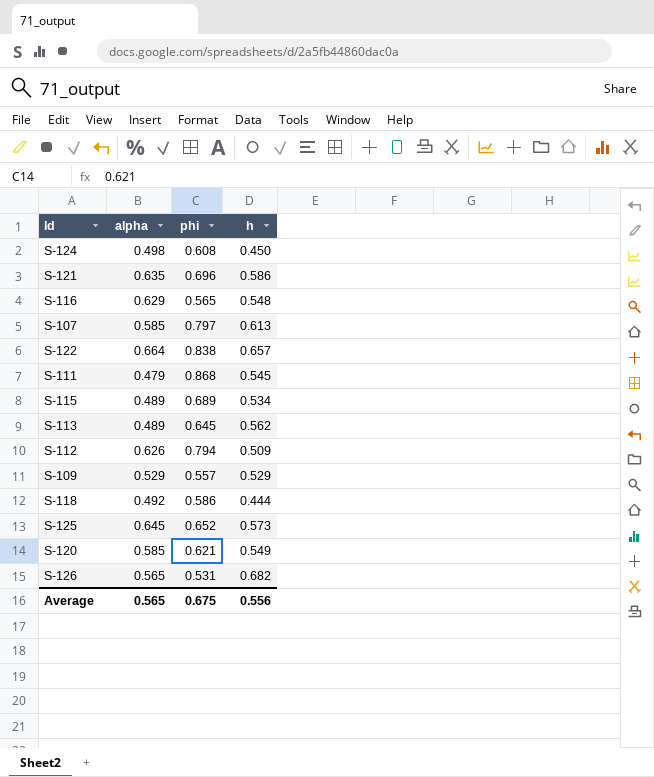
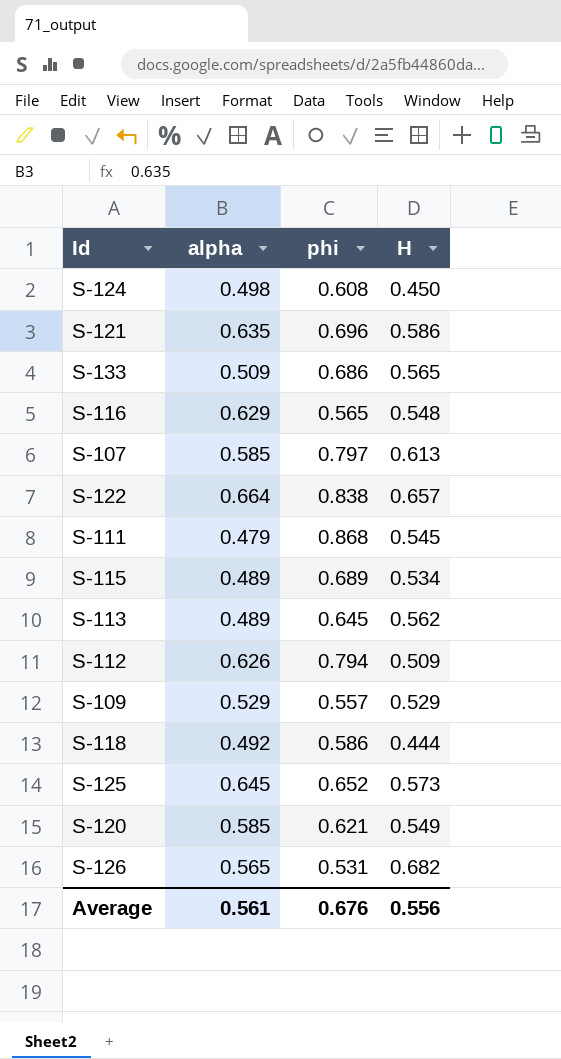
column name: h -> H
row S-133: none -> 0.509 | 0.686 | 0.565
Average | alpha: 0.565 -> 0.561
Average | phi: 0.675 -> 0.676

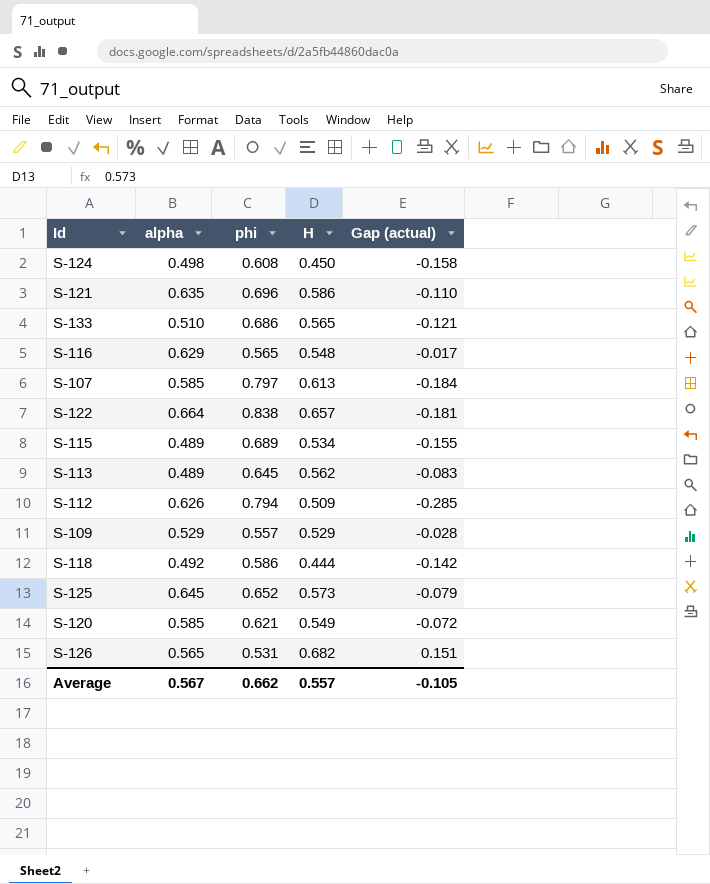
column Gap (actual) | formula: none -> [H] - [phi]
row S-111: 0.479 | 0.868 | 0.545 -> none
S-133 | alpha: 0.509 -> 0.510
Average | alpha: 0.561 -> 0.567
Average | phi: 0.676 -> 0.662
Average | H: 0.556 -> 0.557

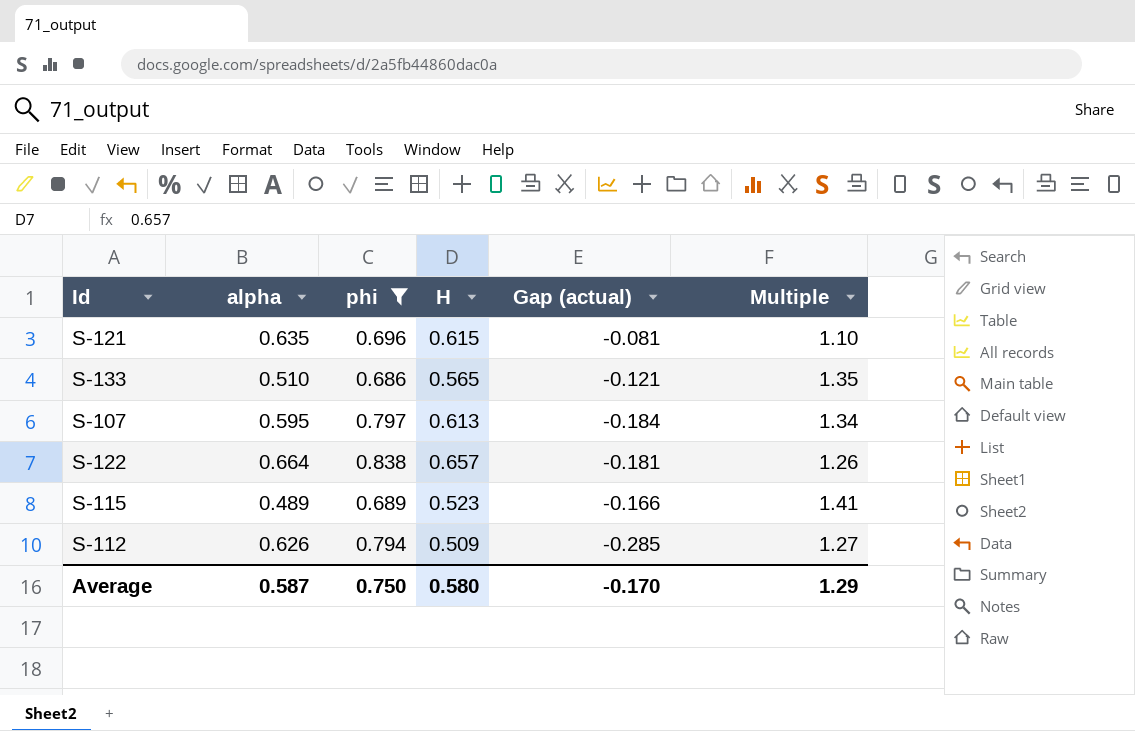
filter: none -> phi >= 0.686
column Multiple | formula: none -> [phi] / [alpha]
S-121 | H: 0.586 -> 0.615
S-121 | Gap (actual): -0.110 -> -0.081
S-107 | alpha: 0.585 -> 0.595
S-115 | H: 0.534 -> 0.523
S-115 | Gap (actual): -0.155 -> -0.166
Average | alpha: 0.567 -> 0.587
Average | phi: 0.662 -> 0.750
Average | H: 0.557 -> 0.580
Average | Gap (actual): -0.105 -> -0.170

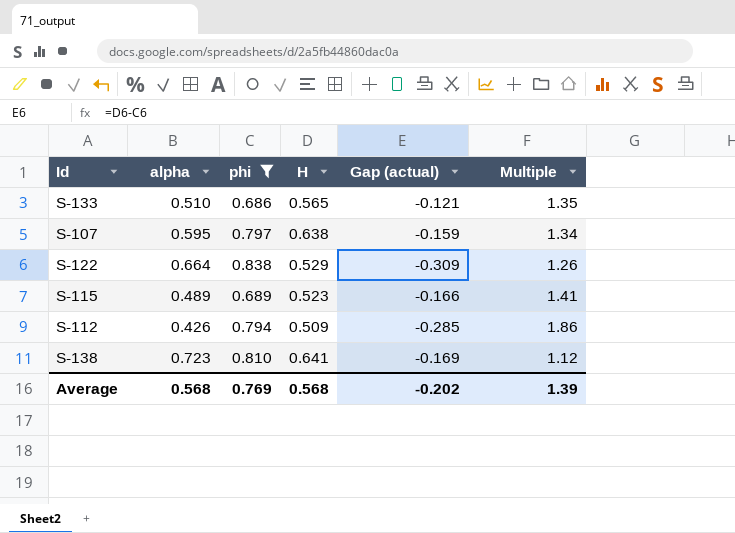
row S-121: 0.635 | 0.696 | 0.615 | -0.081 | 1.10 -> none
S-107 | H: 0.613 -> 0.638
S-107 | Gap (actual): -0.184 -> -0.159
S-122 | H: 0.657 -> 0.529
S-122 | Gap (actual): -0.181 -> -0.309
S-112 | alpha: 0.626 -> 0.426
S-112 | Multiple: 1.27 -> 1.86
row S-138: none -> 0.723 | 0.810 | 0.641 | -0.169 | 1.12
Average | alpha: 0.587 -> 0.568
Average | phi: 0.750 -> 0.769
Average | H: 0.580 -> 0.568
Average | Gap (actual): -0.170 -> -0.202
Average | Multiple: 1.29 -> 1.39

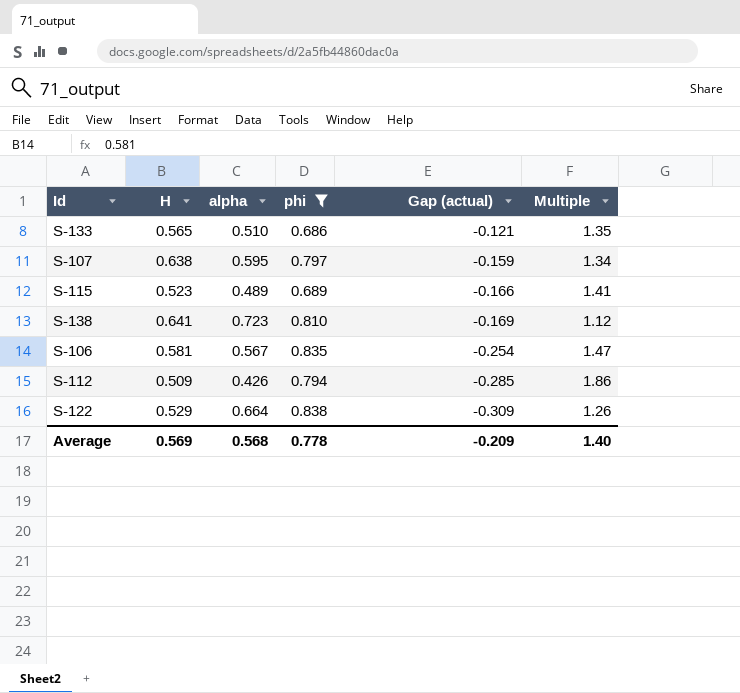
row order: none -> Gap (actual) descending
column H | position: 4 -> 2
row S-106: none -> 0.581 | 0.567 | 0.835 | -0.254 | 1.47
Average | H: 0.568 -> 0.569
Average | phi: 0.769 -> 0.778
Average | Gap (actual): -0.202 -> -0.209
Average | Multiple: 1.39 -> 1.40

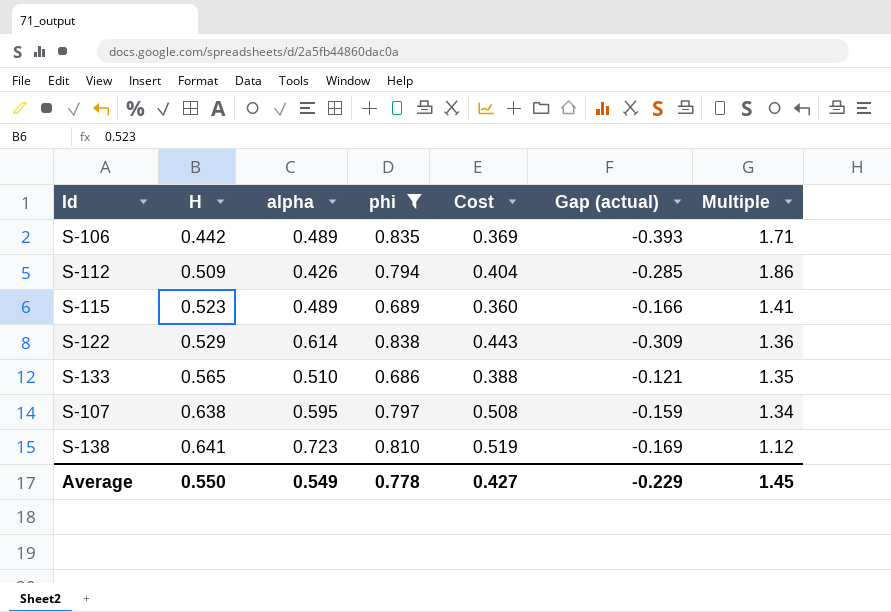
row order: Gap (actual) descending -> H ascending
column Cost | formula: none -> [H] * [phi]
S-106 | H: 0.581 -> 0.442
S-106 | alpha: 0.567 -> 0.489
S-106 | Gap (actual): -0.254 -> -0.393
S-106 | Multiple: 1.47 -> 1.71
S-122 | alpha: 0.664 -> 0.614
S-122 | Multiple: 1.26 -> 1.36
Average | H: 0.569 -> 0.550
Average | alpha: 0.568 -> 0.549
Average | Gap (actual): -0.209 -> -0.229
Average | Multiple: 1.40 -> 1.45

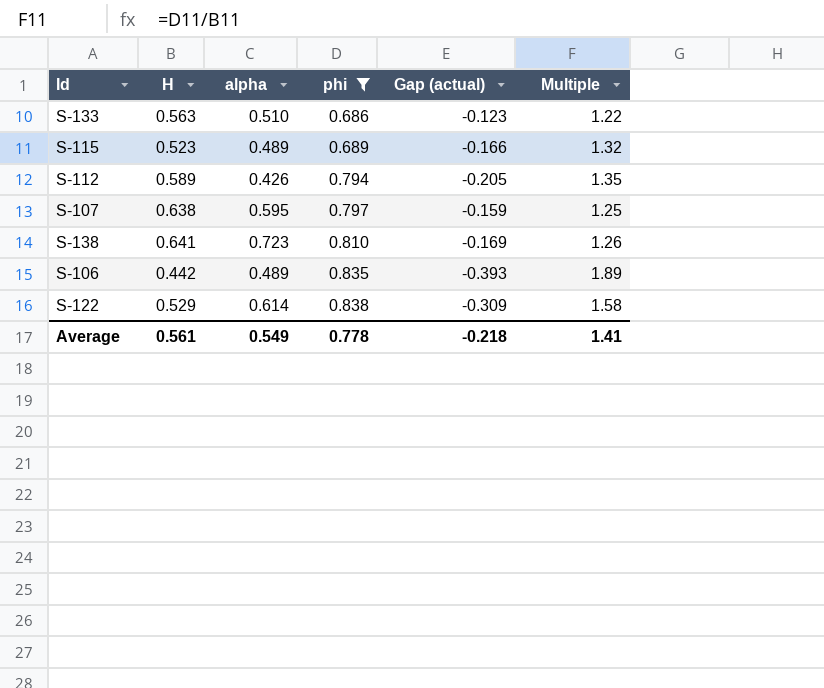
row order: H ascending -> phi ascending
column Cost | formula: [H] * [phi] -> none
column Multiple | formula: [phi] / [alpha] -> [phi] / [H]
S-133 | H: 0.565 -> 0.563
S-133 | Gap (actual): -0.121 -> -0.123
S-112 | H: 0.509 -> 0.589
S-112 | Gap (actual): -0.285 -> -0.205
Average | H: 0.550 -> 0.561
Average | Gap (actual): -0.229 -> -0.218
Average | Multiple: 1.45 -> 1.41

